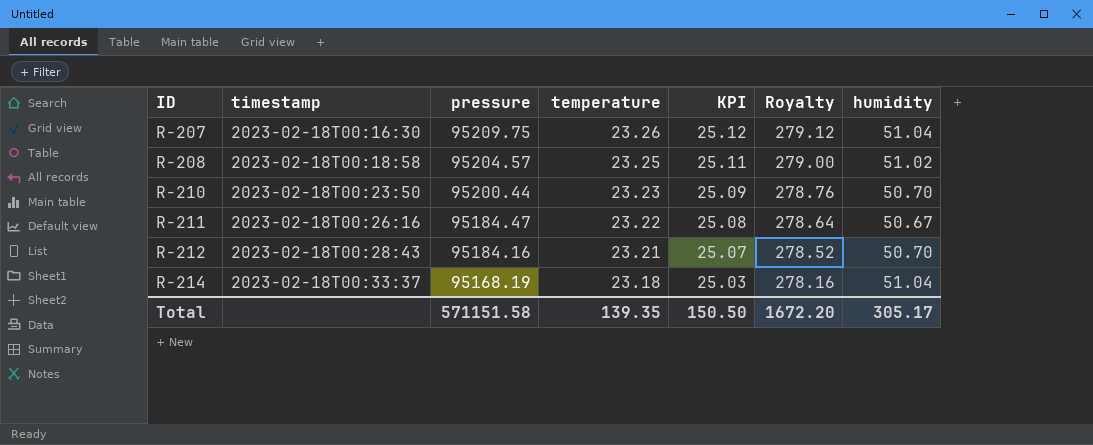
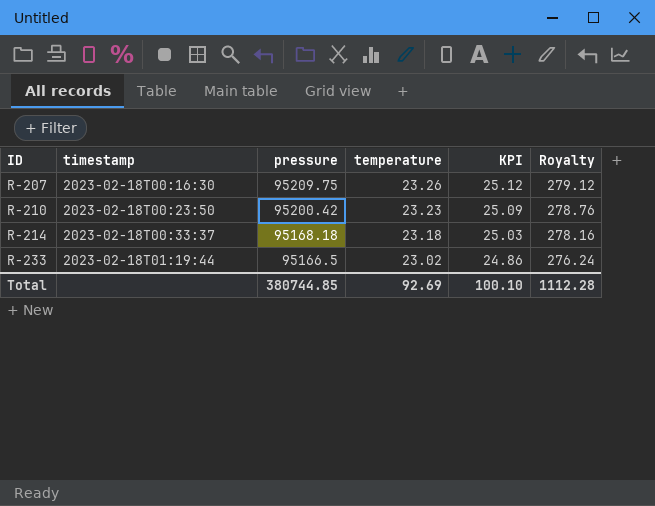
column humidity | position: 7 -> none
row R-208: 2023-02-18T00:18:58 | 95204.57 | 23.25 | 25.11 | 279.00 | 51.02 -> none
row R-211: 2023-02-18T00:26:16 | 95184.47 | 23.22 | 25.08 | 278.64 | 50.67 -> none
row R-212: 2023-02-18T00:28:43 | 95184.16 | 23.21 | 25.07 | 278.52 | 50.70 -> none
R-210 | pressure: 95200.44 -> 95200.42
R-214 | pressure: 95168.19 -> 95168.18
row R-233: none -> 2023-02-18T01:19:44 | 95166.5 | 23.02 | 24.86 | 276.24
Total | pressure: 571151.58 -> 380744.85
Total | temperature: 139.35 -> 92.69
Total | KPI: 150.50 -> 100.10
Total | Royalty: 1672.20 -> 1112.28

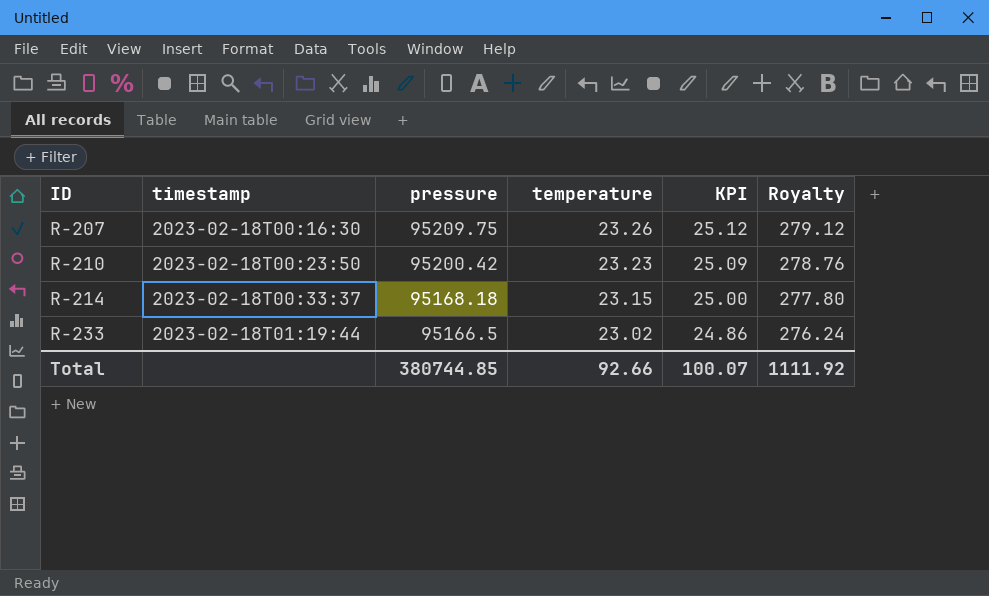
R-214 | temperature: 23.18 -> 23.15
R-214 | KPI: 25.03 -> 25.00
R-214 | Royalty: 278.16 -> 277.80
Total | temperature: 92.69 -> 92.66
Total | KPI: 100.10 -> 100.07
Total | Royalty: 1112.28 -> 1111.92

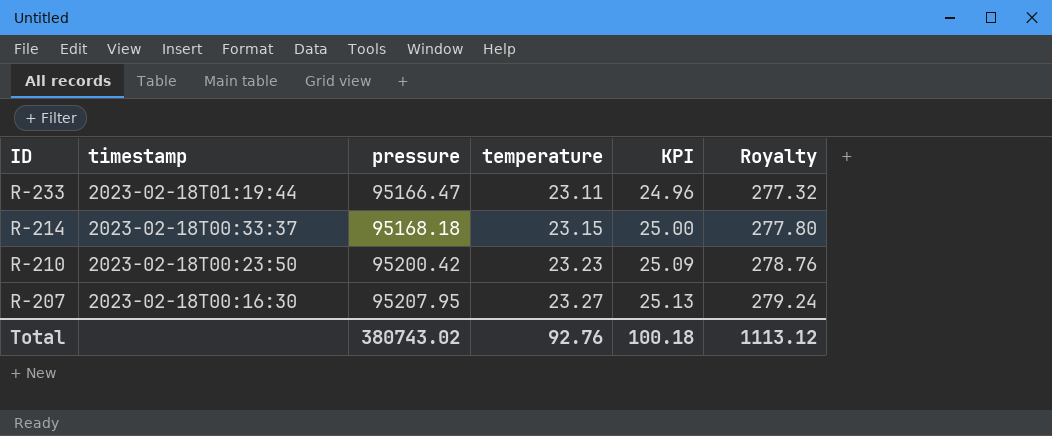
row order: ID ascending -> ID descending
R-233 | pressure: 95166.5 -> 95166.47
R-233 | temperature: 23.02 -> 23.11
R-233 | KPI: 24.86 -> 24.96
R-233 | Royalty: 276.24 -> 277.32
R-207 | pressure: 95209.75 -> 95207.95
R-207 | temperature: 23.26 -> 23.27
R-207 | KPI: 25.12 -> 25.13
R-207 | Royalty: 279.12 -> 279.24
Total | pressure: 380744.85 -> 380743.02
Total | temperature: 92.66 -> 92.76
Total | KPI: 100.07 -> 100.18
Total | Royalty: 1111.92 -> 1113.12

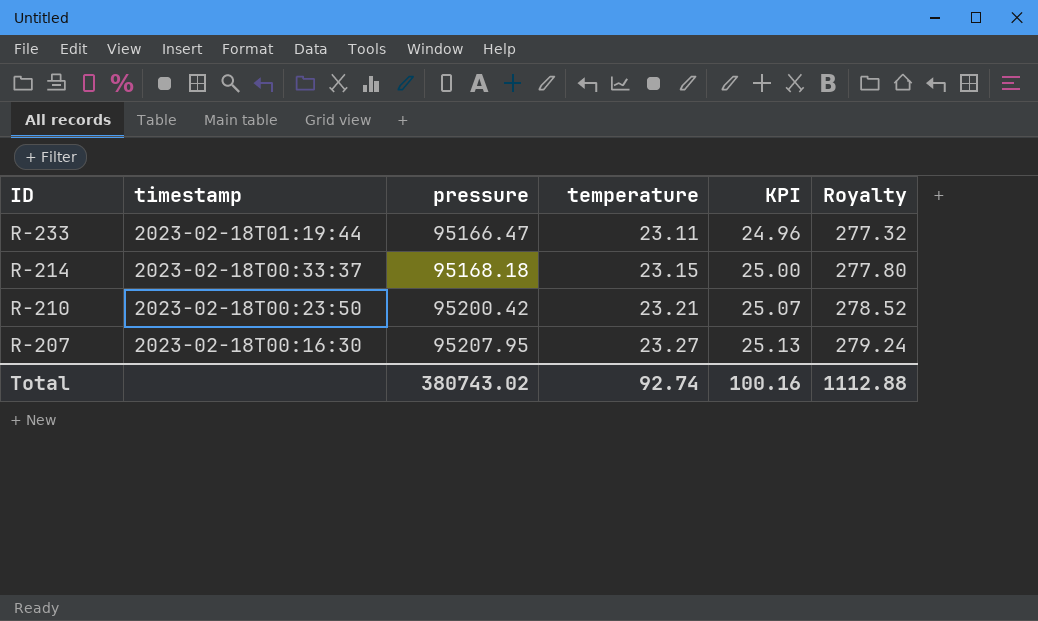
R-210 | temperature: 23.23 -> 23.21
R-210 | KPI: 25.09 -> 25.07
R-210 | Royalty: 278.76 -> 278.52
Total | temperature: 92.76 -> 92.74
Total | KPI: 100.18 -> 100.16
Total | Royalty: 1113.12 -> 1112.88

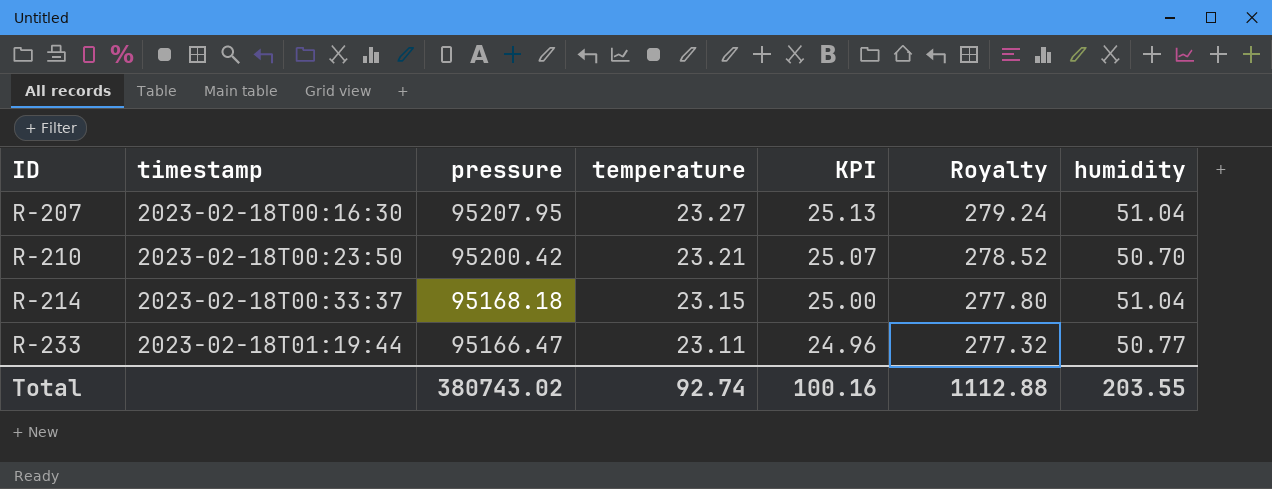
row order: ID descending -> ID ascending
column humidity | position: none -> 7

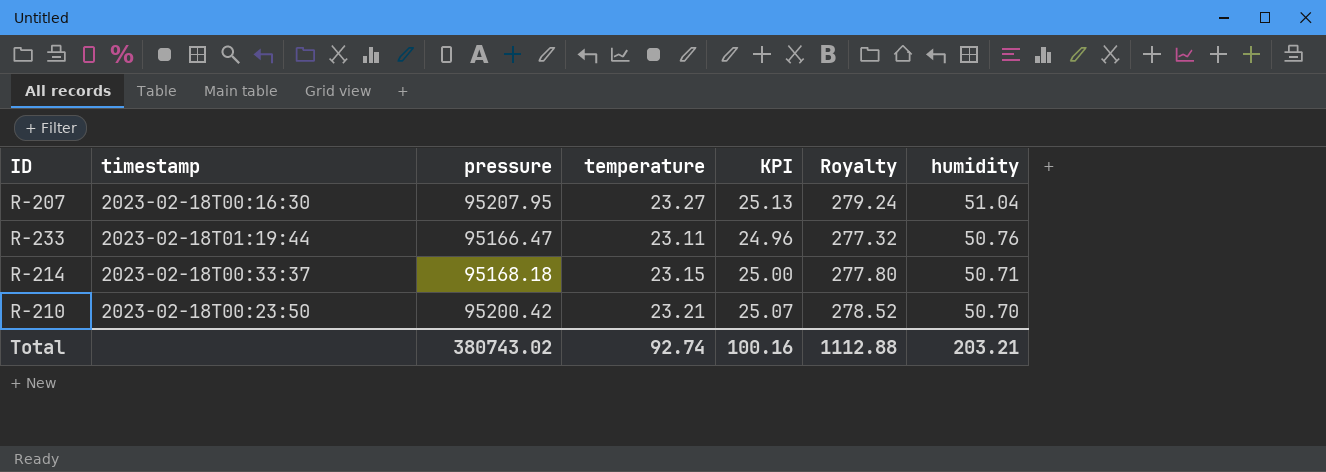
row order: ID ascending -> humidity descending
R-233 | humidity: 50.77 -> 50.76
R-214 | humidity: 51.04 -> 50.71
Total | humidity: 203.55 -> 203.21

